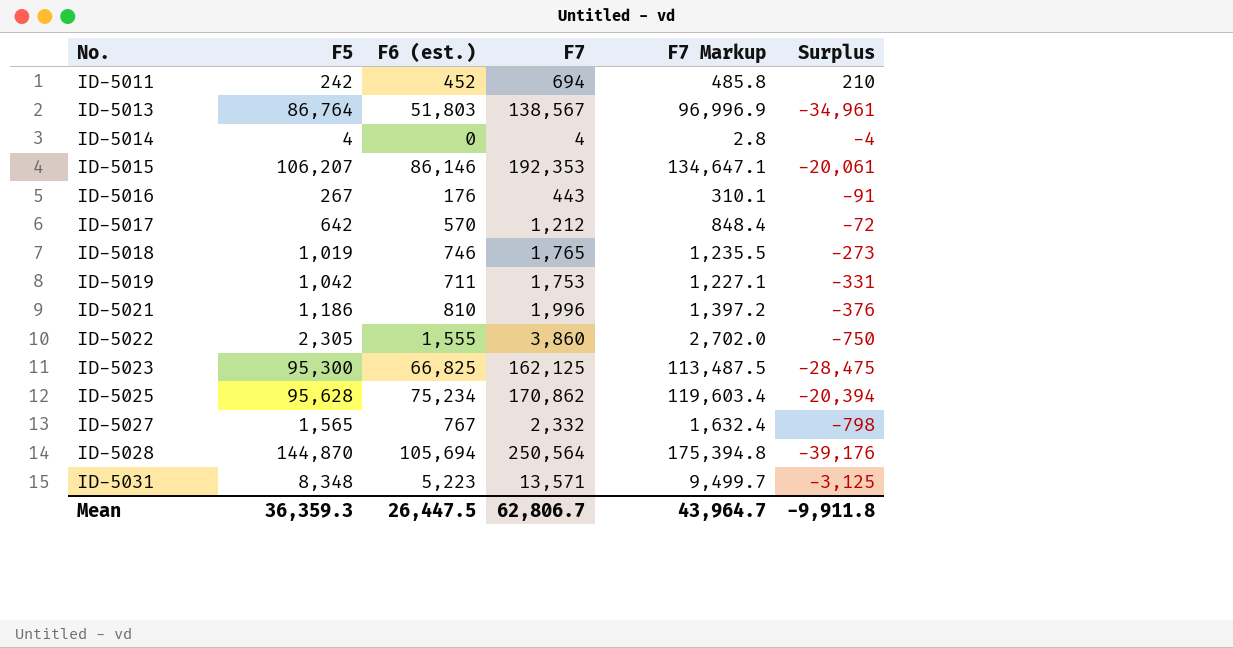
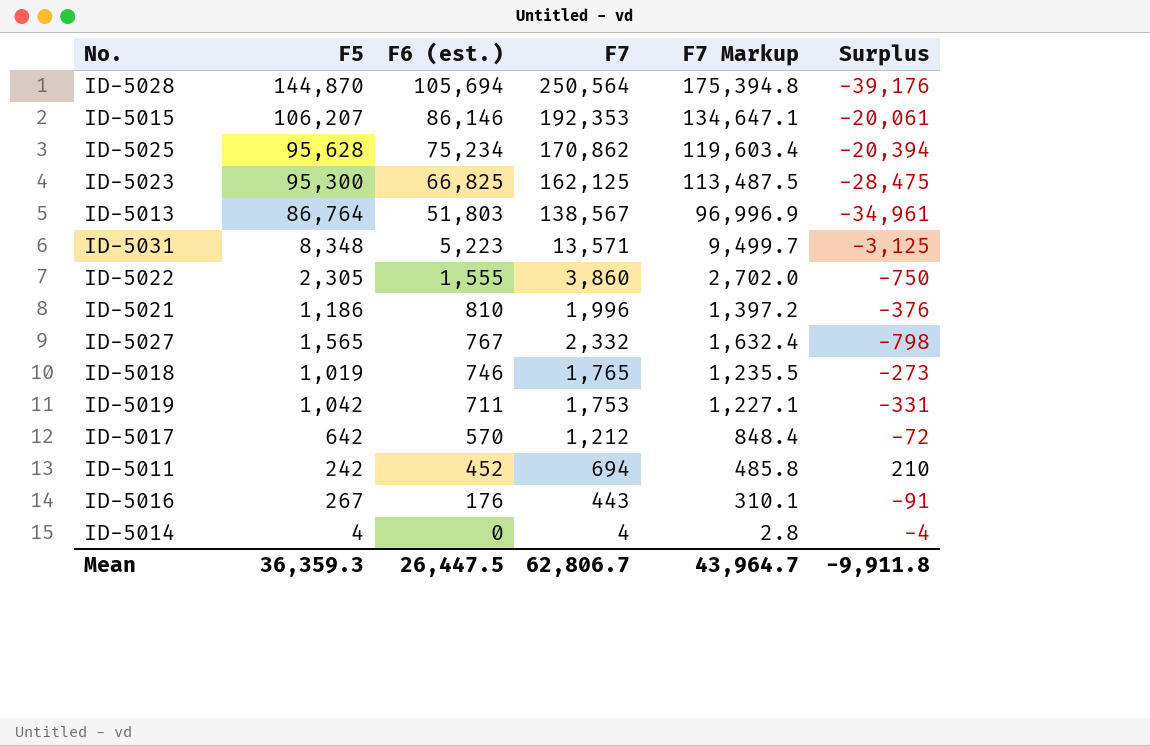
row order: No. ascending -> F6 (est.) descending

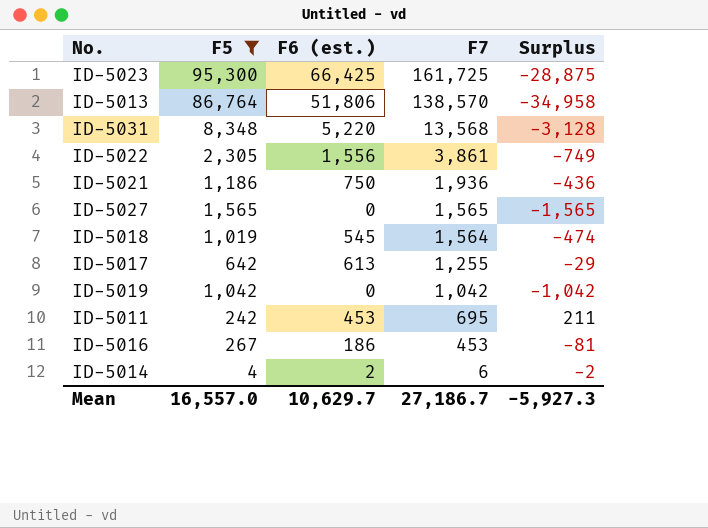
filter: none -> F5 <= 95,300
row order: F6 (est.) descending -> F7 descending
column F7 Markup | formula: [F7] * 0.7 -> none
ID-5023 | F6 (est.): 66,825 -> 66,425
ID-5023 | F7: 162,125 -> 161,725
ID-5023 | Surplus: -28,475 -> -28,875
ID-5013 | F6 (est.): 51,803 -> 51,806
ID-5013 | F7: 138,567 -> 138,570
ID-5013 | Surplus: -34,961 -> -34,958
ID-5031 | F6 (est.): 5,223 -> 5,220
ID-5031 | F7: 13,571 -> 13,568
ID-5031 | Surplus: -3,125 -> -3,128
ID-5022 | F6 (est.): 1,555 -> 1,556
ID-5022 | F7: 3,860 -> 3,861
ID-5022 | Surplus: -750 -> -749
ID-5021 | F6 (est.): 810 -> 750
ID-5021 | F7: 1,996 -> 1,936
ID-5021 | Surplus: -376 -> -436
ID-5027 | F6 (est.): 767 -> 0
ID-5027 | F7: 2,332 -> 1,565
ID-5027 | Surplus: -798 -> -1,565
ID-5018 | F6 (est.): 746 -> 545
ID-5018 | F7: 1,765 -> 1,564
ID-5018 | Surplus: -273 -> -474
ID-5017 | F6 (est.): 570 -> 613
ID-5017 | F7: 1,212 -> 1,255
ID-5017 | Surplus: -72 -> -29
ID-5019 | F6 (est.): 711 -> 0
ID-5019 | F7: 1,753 -> 1,042
ID-5019 | Surplus: -331 -> -1,042
ID-5011 | F6 (est.): 452 -> 453
ID-5011 | F7: 694 -> 695
ID-5011 | Surplus: 210 -> 211
ID-5016 | F6 (est.): 176 -> 186
ID-5016 | F7: 443 -> 453
ID-5016 | Surplus: -91 -> -81
ID-5014 | F6 (est.): 0 -> 2
ID-5014 | F7: 4 -> 6
ID-5014 | Surplus: -4 -> -2
Mean | F5: 36,359.3 -> 16,557.0
Mean | F6 (est.): 26,447.5 -> 10,629.7
Mean | F7: 62,806.7 -> 27,186.7
Mean | Surplus: -9,911.8 -> -5,927.3

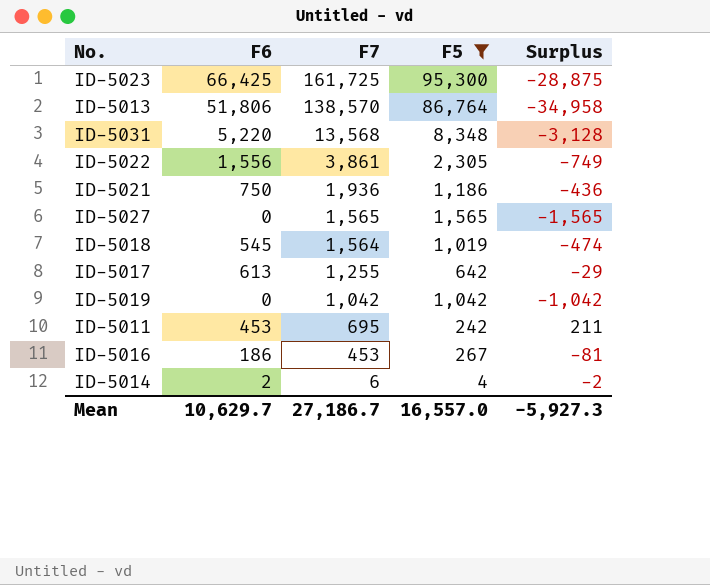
column name: F6 (est.) -> F6
column F5 | position: 2 -> 4

